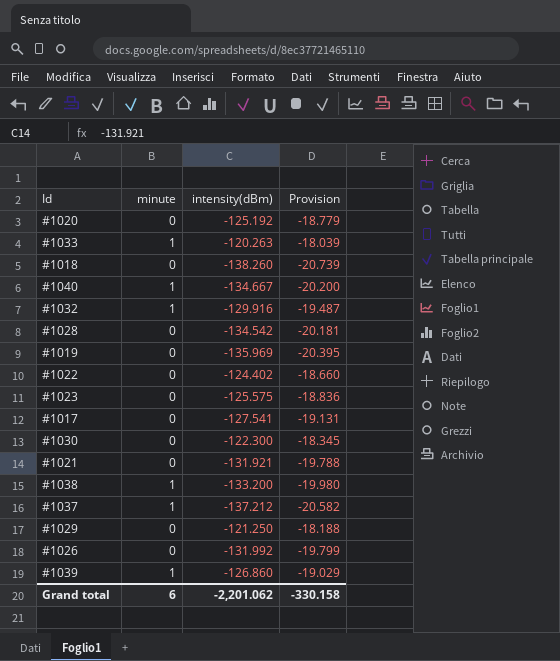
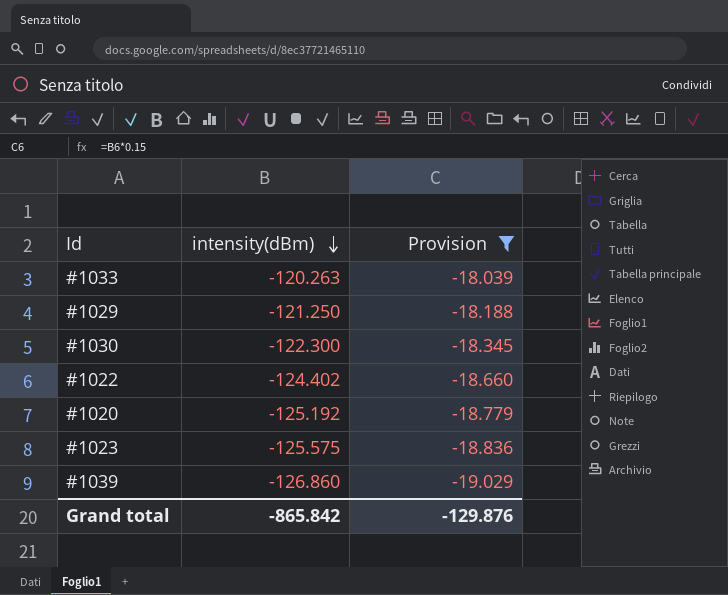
filter: none -> Provision >= -19.029
row order: none -> intensity(dBm) descending
column minute | position: 2 -> none
Grand total | intensity(dBm): -2,201.062 -> -865.842
Grand total | Provision: -330.158 -> -129.876

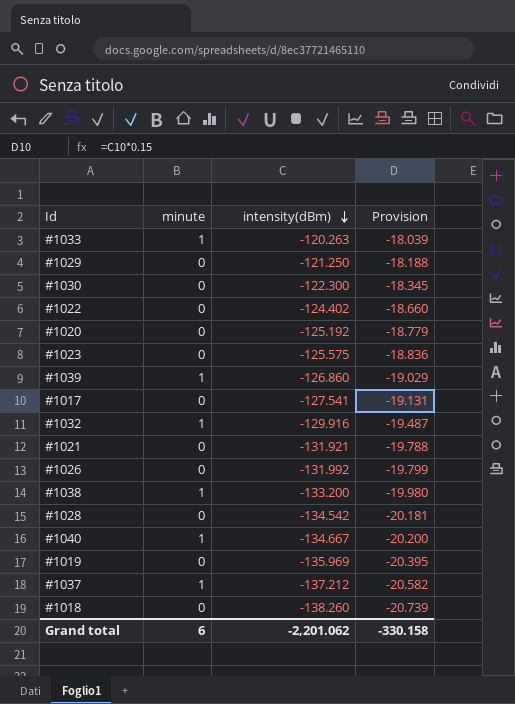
filter: Provision >= -19.029 -> none
column minute | position: none -> 2
Grand total | intensity(dBm): -865.842 -> -2,201.062
Grand total | Provision: -129.876 -> -330.158

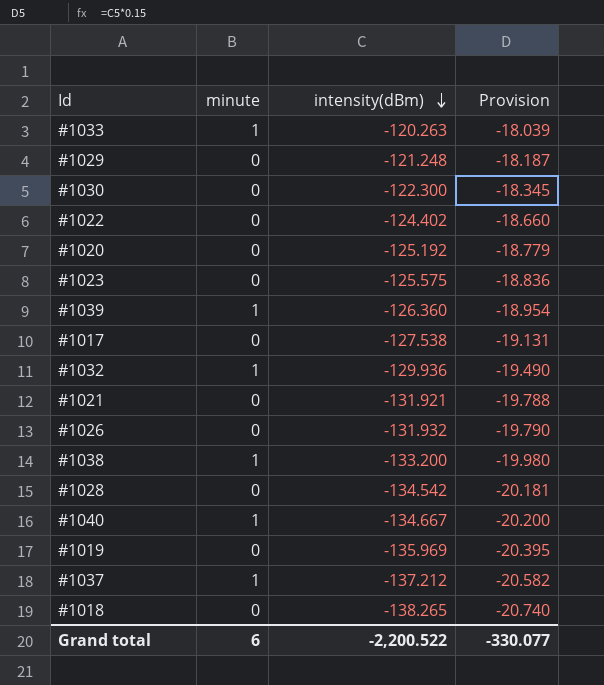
#1029 | intensity(dBm): -121.250 -> -121.248
#1029 | Provision: -18.188 -> -18.187
#1039 | intensity(dBm): -126.860 -> -126.360
#1039 | Provision: -19.029 -> -18.954
#1017 | intensity(dBm): -127.541 -> -127.538
#1032 | intensity(dBm): -129.916 -> -129.936
#1032 | Provision: -19.487 -> -19.490
#1026 | intensity(dBm): -131.992 -> -131.932
#1026 | Provision: -19.799 -> -19.790
#1018 | intensity(dBm): -138.260 -> -138.265
#1018 | Provision: -20.739 -> -20.740
Grand total | intensity(dBm): -2,201.062 -> -2,200.522
Grand total | Provision: -330.158 -> -330.077

